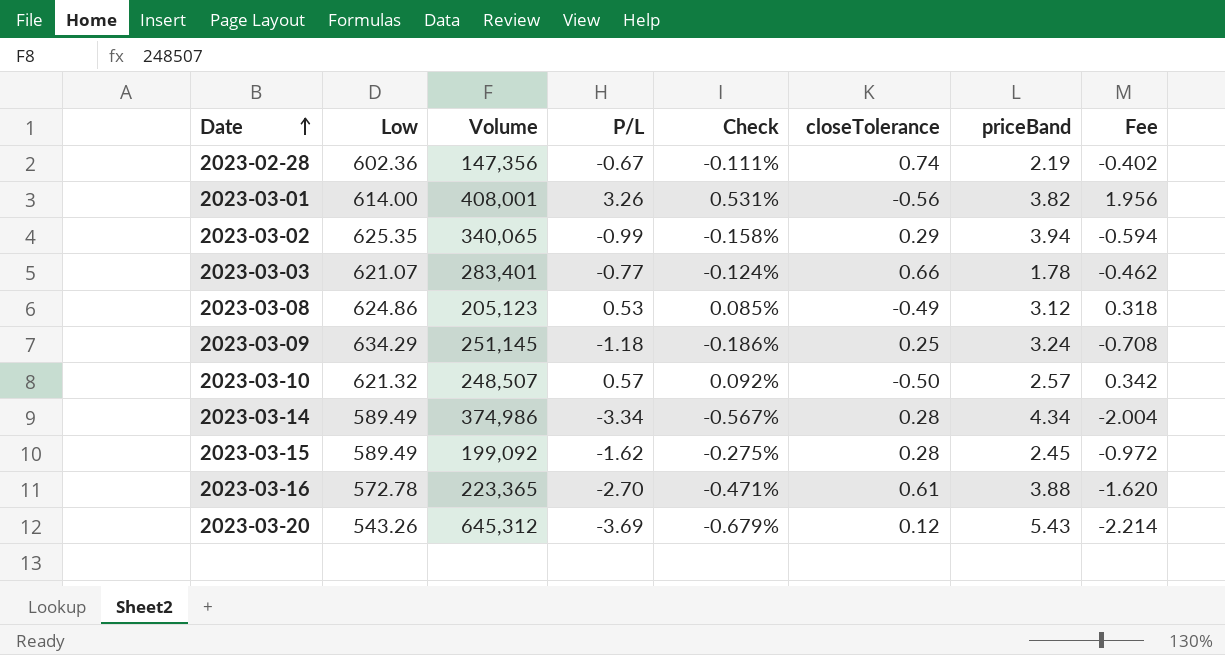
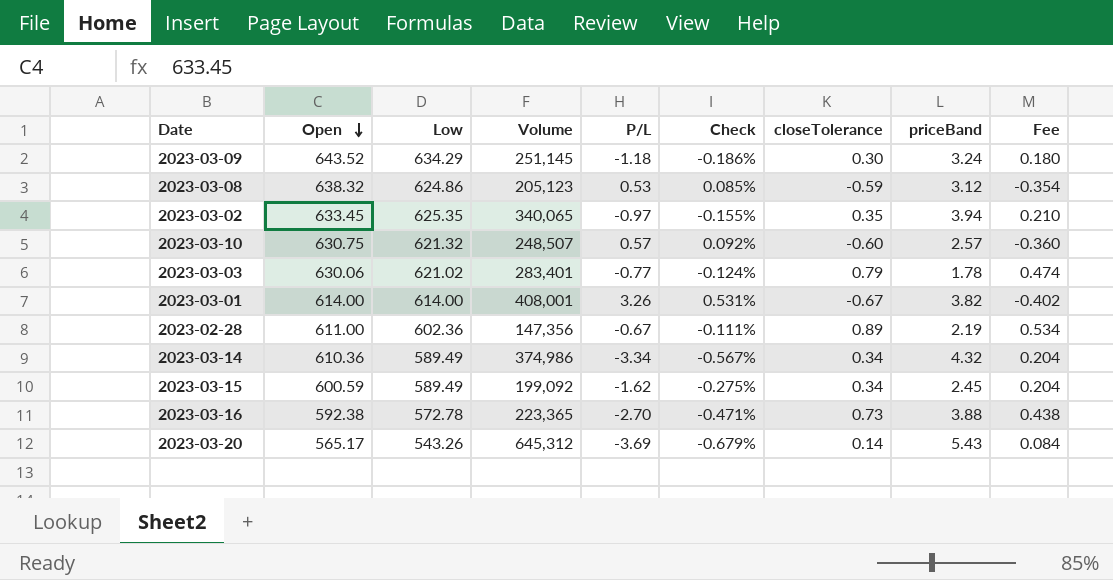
row order: Date ascending -> Open descending
column Open | position: none -> 2
column Fee | formula: [P/L] * 0.6 -> [closeTolerance] * 0.6
2023-03-09 | closeTolerance: 0.25 -> 0.30
2023-03-08 | closeTolerance: -0.49 -> -0.59
2023-03-02 | P/L: -0.99 -> -0.97
2023-03-02 | Check: -0.158% -> -0.155%
2023-03-02 | closeTolerance: 0.29 -> 0.35
2023-03-10 | closeTolerance: -0.50 -> -0.60
2023-03-03 | Low: 621.07 -> 621.02
2023-03-03 | closeTolerance: 0.66 -> 0.79
2023-03-01 | closeTolerance: -0.56 -> -0.67
2023-02-28 | closeTolerance: 0.74 -> 0.89
2023-03-14 | closeTolerance: 0.28 -> 0.34
2023-03-14 | priceBand: 4.34 -> 4.32
2023-03-15 | closeTolerance: 0.28 -> 0.34
2023-03-16 | closeTolerance: 0.61 -> 0.73
2023-03-20 | closeTolerance: 0.12 -> 0.14

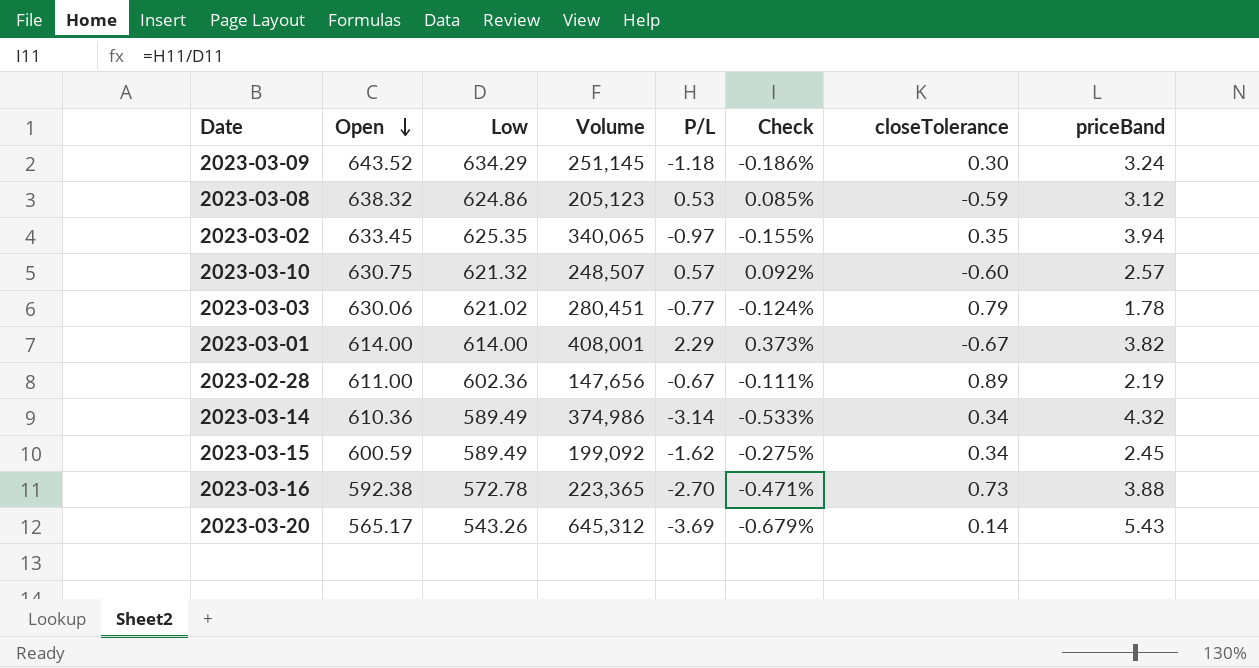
column Fee | formula: [closeTolerance] * 0.6 -> none
2023-03-03 | Volume: 283,401 -> 280,451
2023-03-01 | P/L: 3.26 -> 2.29
2023-03-01 | Check: 0.531% -> 0.373%
2023-02-28 | Volume: 147,356 -> 147,656
2023-03-14 | P/L: -3.34 -> -3.14
2023-03-14 | Check: -0.567% -> -0.533%

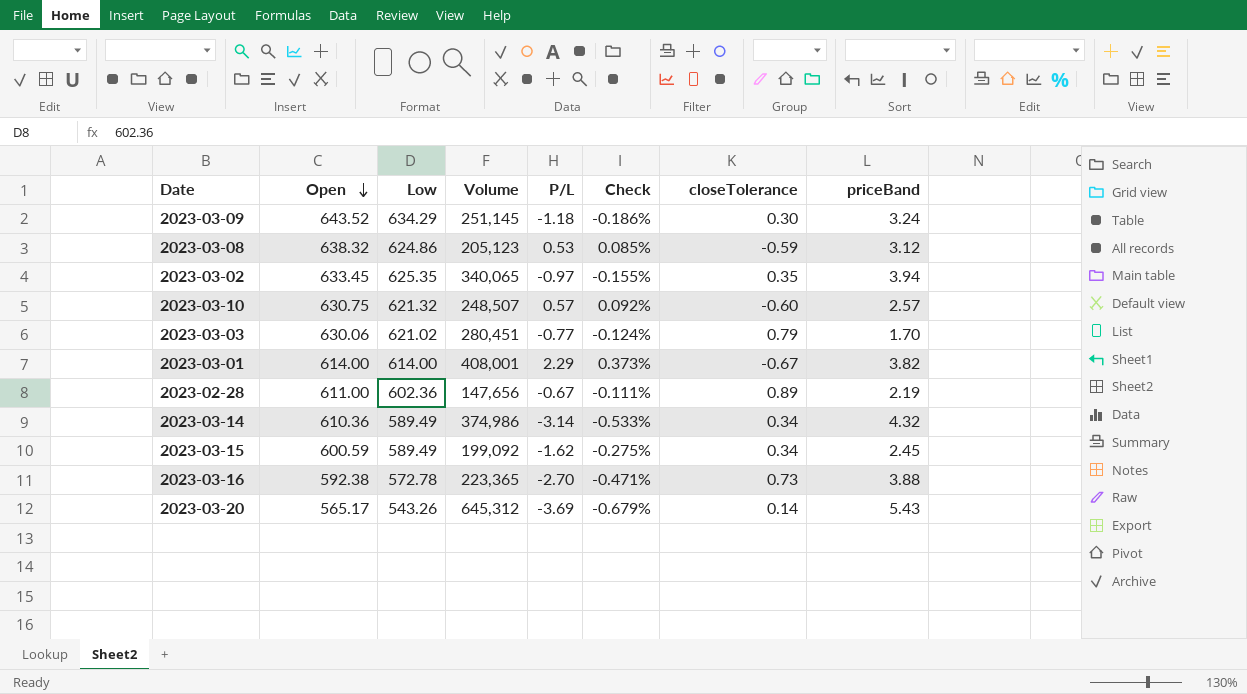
2023-03-03 | priceBand: 1.78 -> 1.70

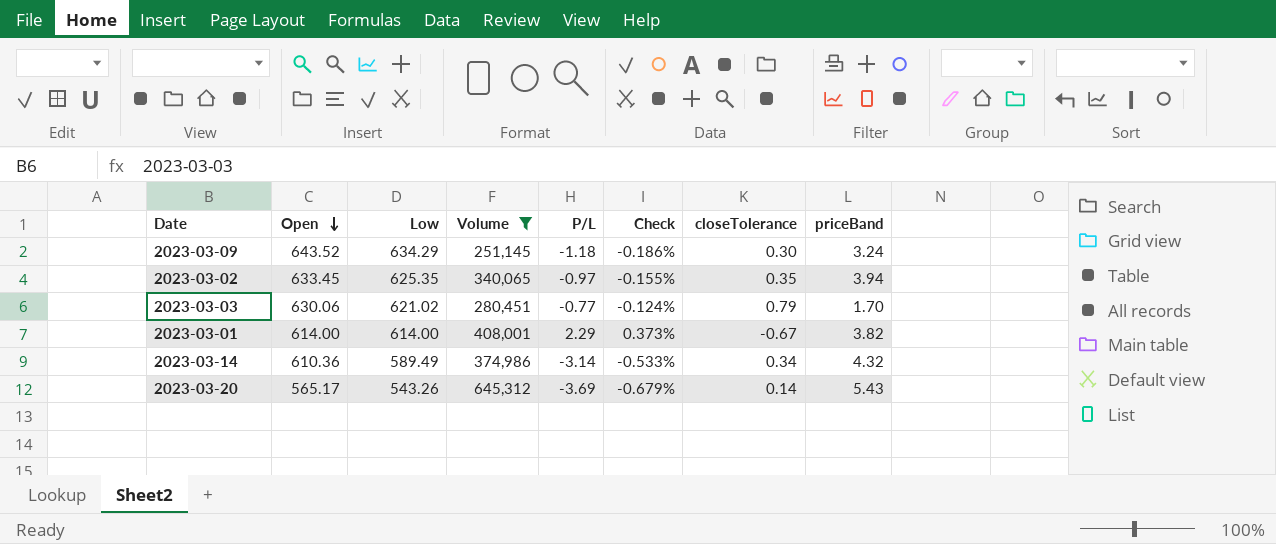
filter: none -> Volume >= 251,145

